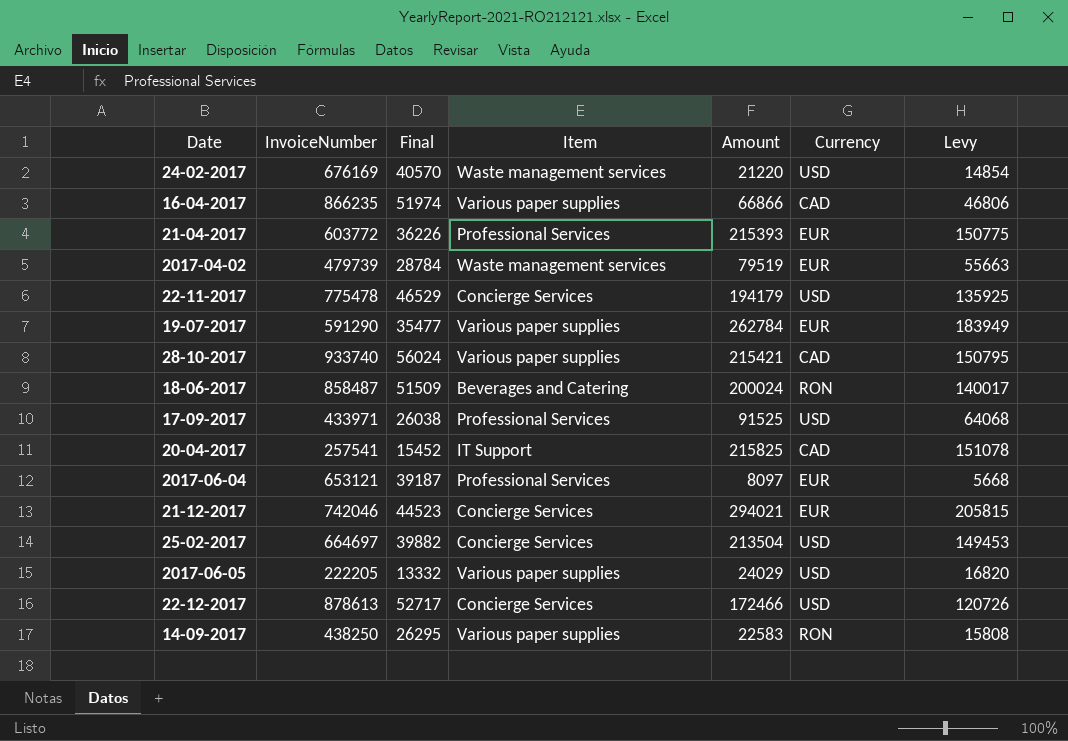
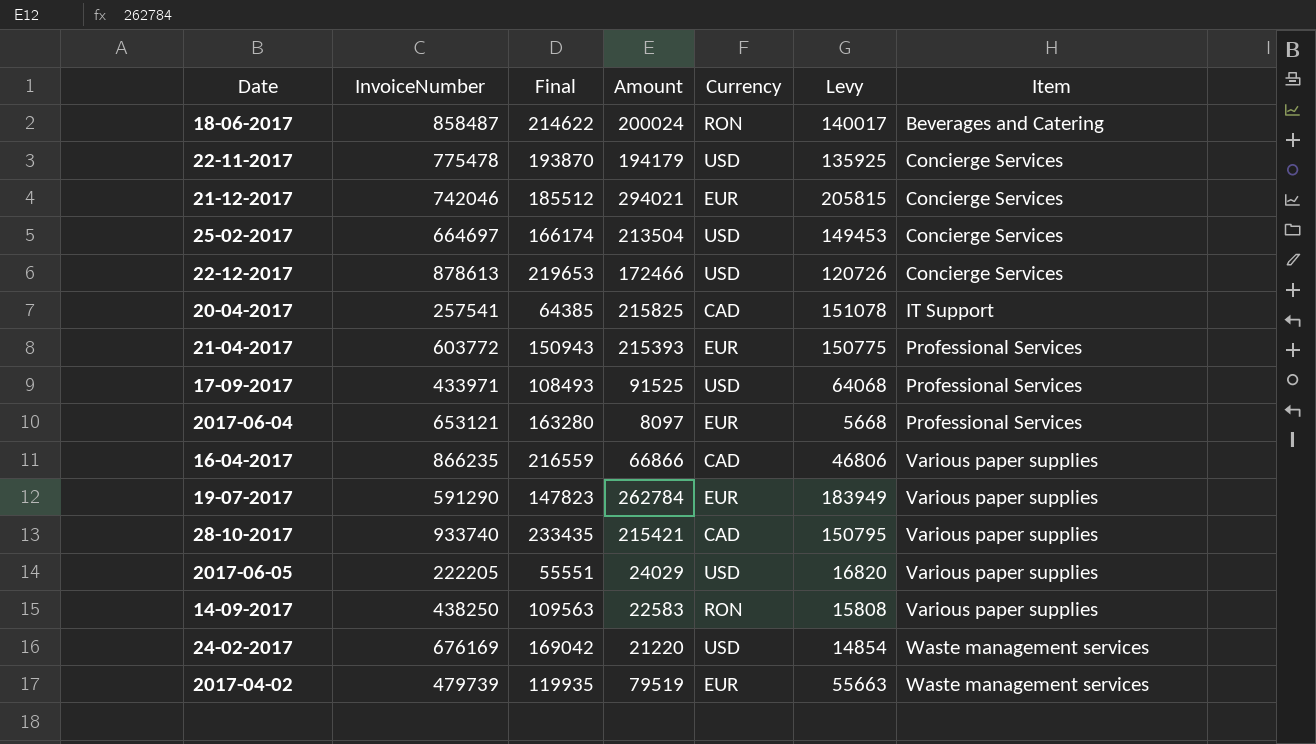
row order: none -> Item ascending
column Final | formula: [InvoiceNumber] * 0.06 -> [InvoiceNumber] * 0.25
column Item | position: 4 -> 7

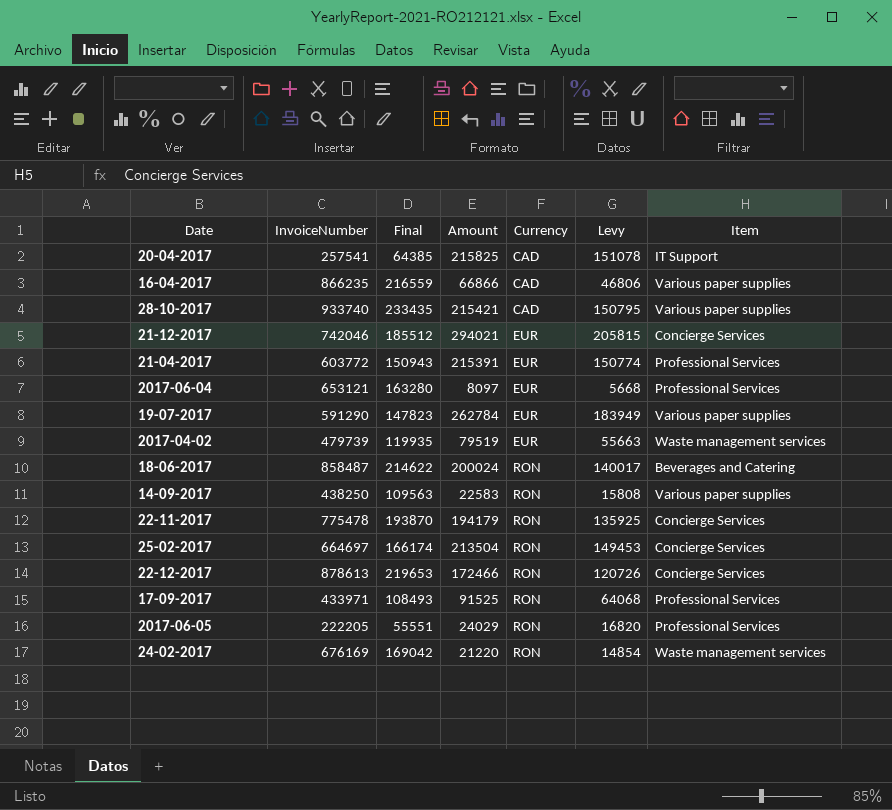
row order: Item ascending -> Currency ascending
21-04-2017 | Amount: 215393 -> 215391
21-04-2017 | Levy: 150775 -> 150774
22-11-2017 | Currency: USD -> RON
25-02-2017 | Currency: USD -> RON
22-12-2017 | Currency: USD -> RON
17-09-2017 | Currency: USD -> RON
2017-06-05 | Currency: USD -> RON
2017-06-05 | Item: Various paper supplies -> Professional Services
24-02-2017 | Currency: USD -> RON

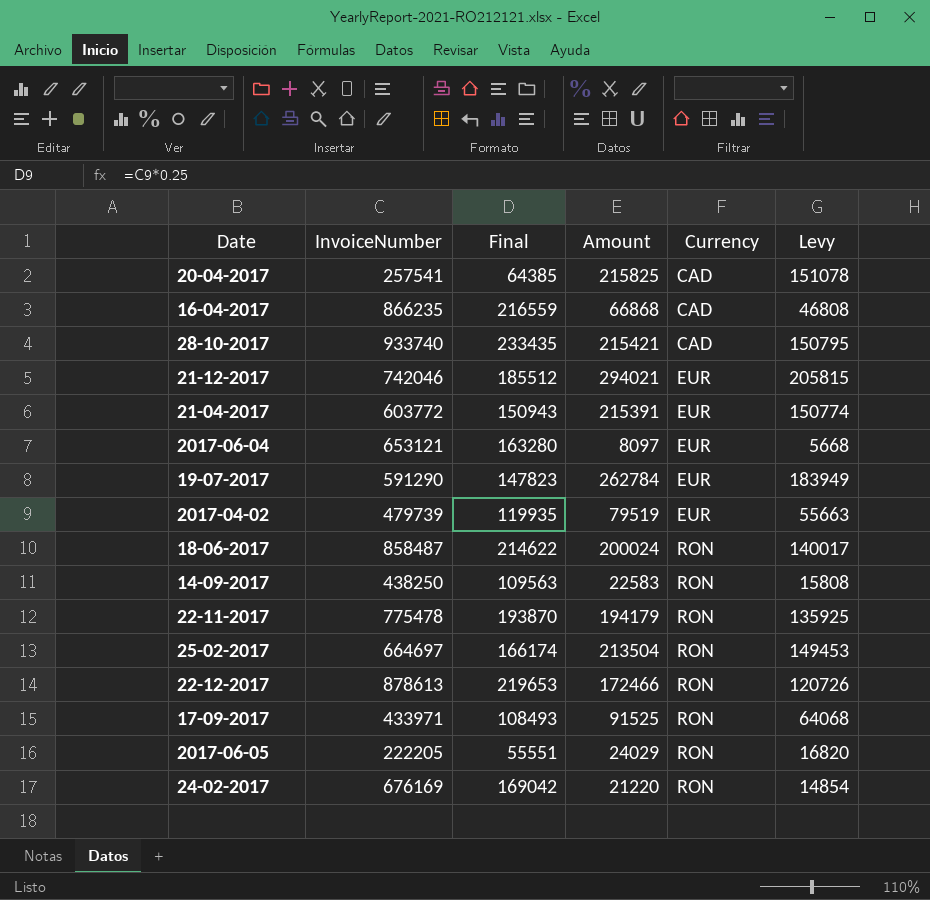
column Item | position: 7 -> none
16-04-2017 | Amount: 66866 -> 66868
16-04-2017 | Levy: 46806 -> 46808

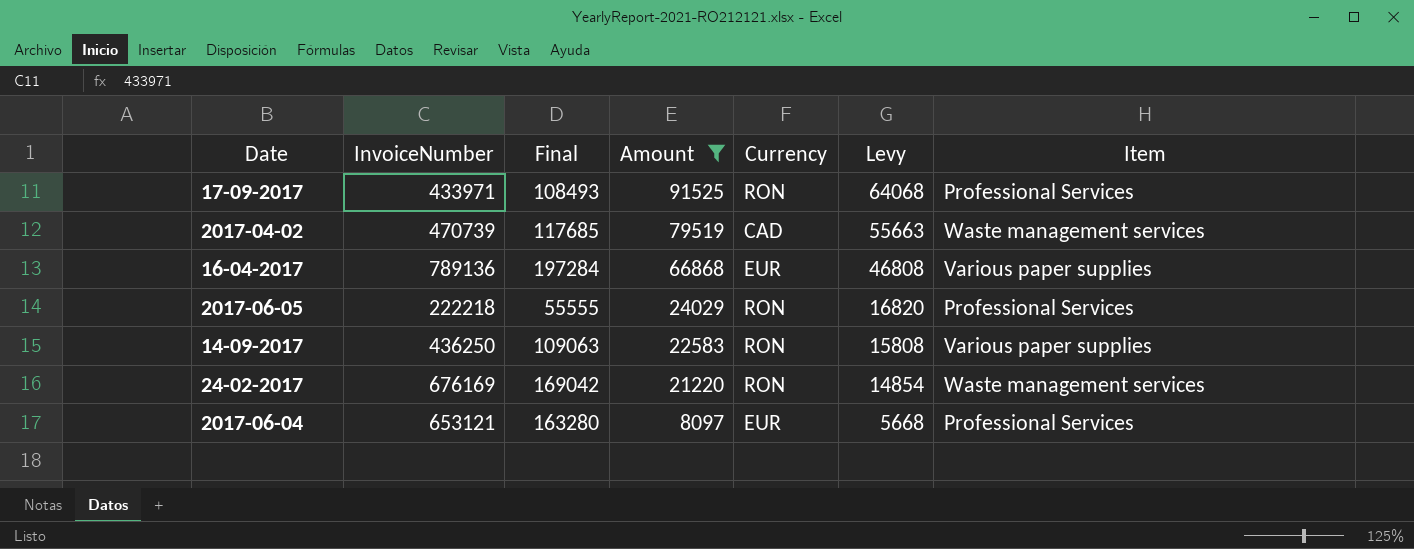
filter: none -> Amount <= 91525
row order: Currency ascending -> Amount descending
column Item | position: none -> 7
2017-04-02 | InvoiceNumber: 479739 -> 470739
2017-04-02 | Final: 119935 -> 117685
2017-04-02 | Currency: EUR -> CAD
16-04-2017 | InvoiceNumber: 866235 -> 789136
16-04-2017 | Final: 216559 -> 197284
16-04-2017 | Currency: CAD -> EUR
2017-06-05 | InvoiceNumber: 222205 -> 222218
2017-06-05 | Final: 55551 -> 55555
14-09-2017 | InvoiceNumber: 438250 -> 436250
14-09-2017 | Final: 109563 -> 109063

